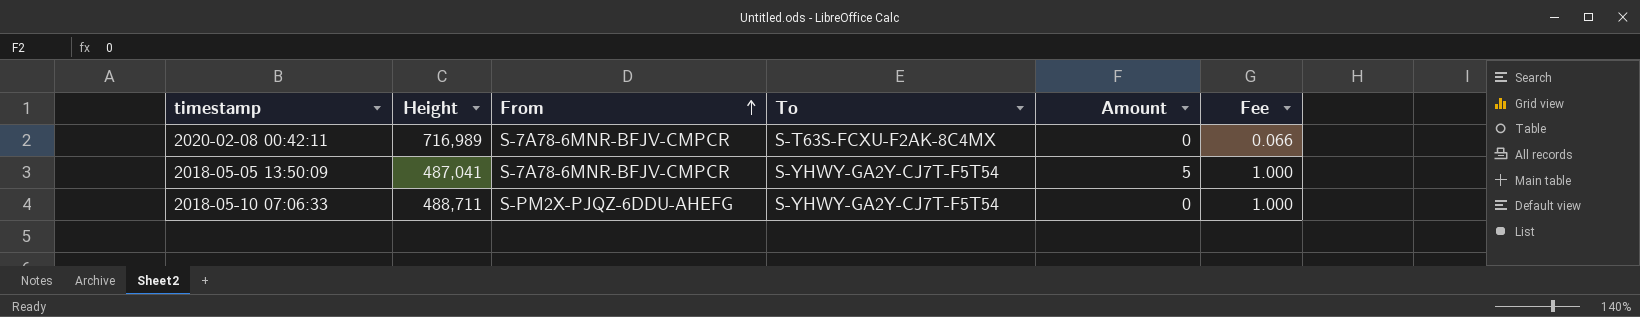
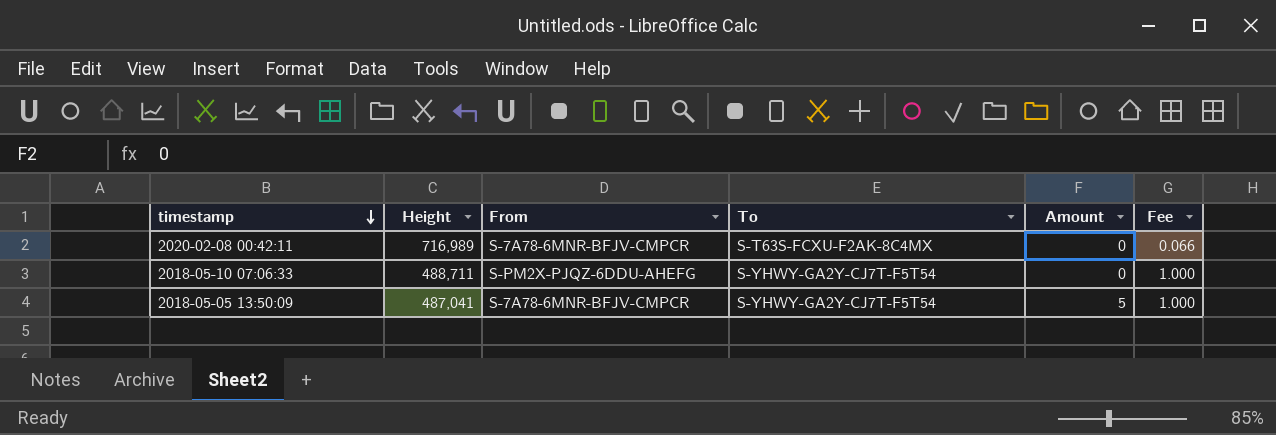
row order: From ascending -> timestamp descending

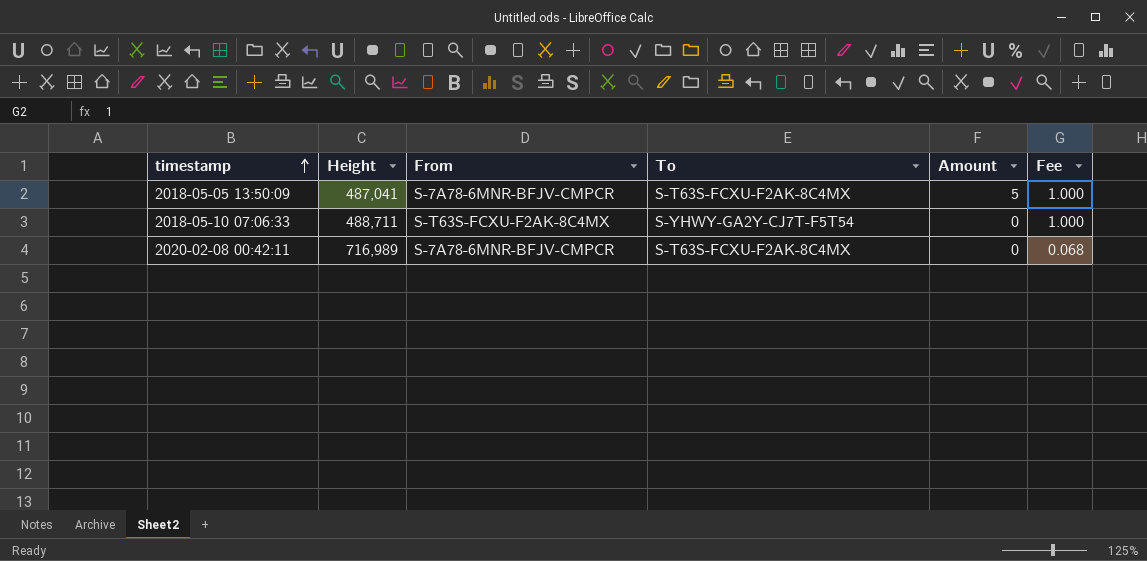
row order: timestamp descending -> timestamp ascending
2018-05-05 13:50:09 | To: S-YHWY-GA2Y-CJ7T-F5T54 -> S-T63S-FCXU-F2AK-8C4MX
2018-05-10 07:06:33 | From: S-PM2X-PJQZ-6DDU-AHEFG -> S-T63S-FCXU-F2AK-8C4MX
2020-02-08 00:42:11 | Fee: 0.066 -> 0.068

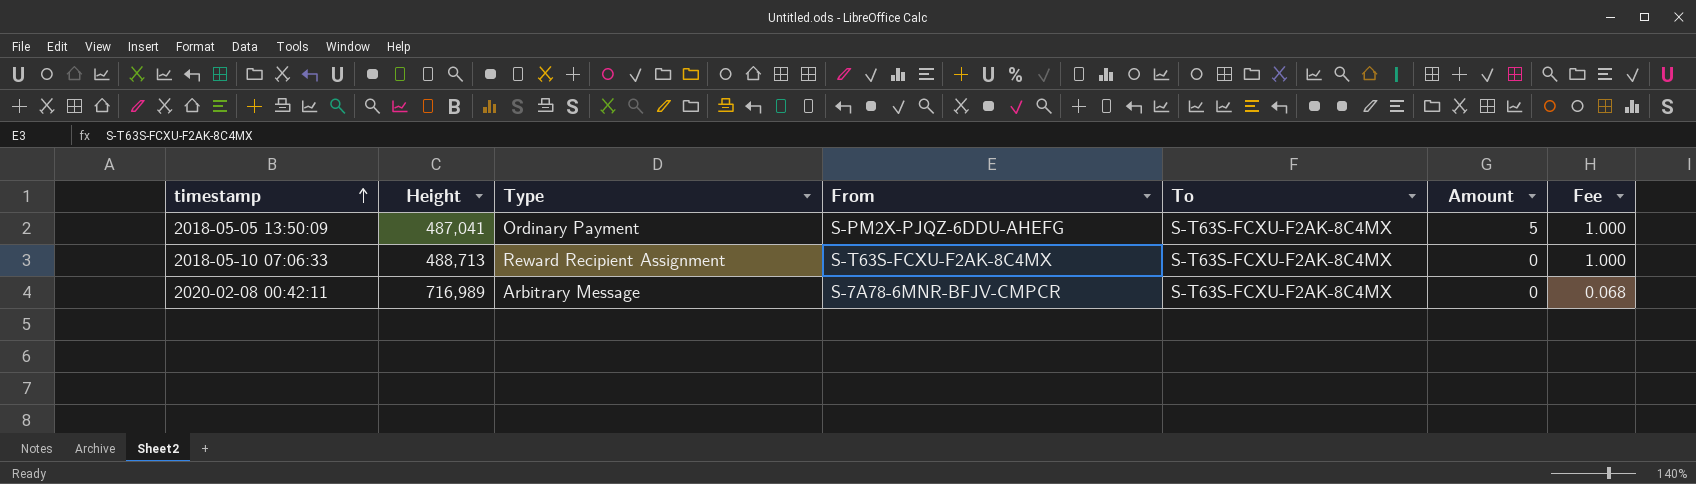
column Type | position: none -> 3
2018-05-05 13:50:09 | From: S-7A78-6MNR-BFJV-CMPCR -> S-PM2X-PJQZ-6DDU-AHEFG
2018-05-10 07:06:33 | Height: 488,711 -> 488,713
2018-05-10 07:06:33 | To: S-YHWY-GA2Y-CJ7T-F5T54 -> S-T63S-FCXU-F2AK-8C4MX

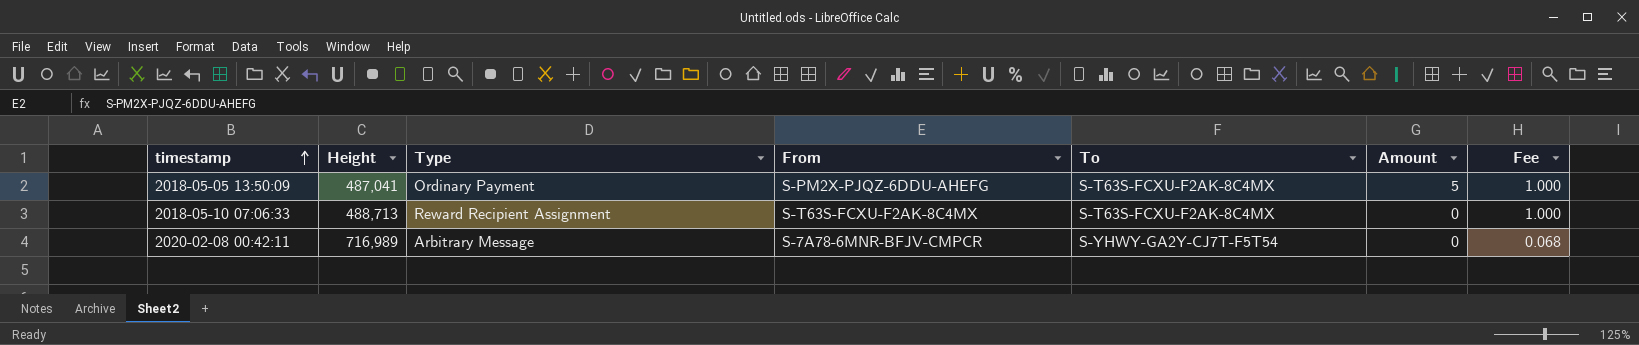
2020-02-08 00:42:11 | To: S-T63S-FCXU-F2AK-8C4MX -> S-YHWY-GA2Y-CJ7T-F5T54

